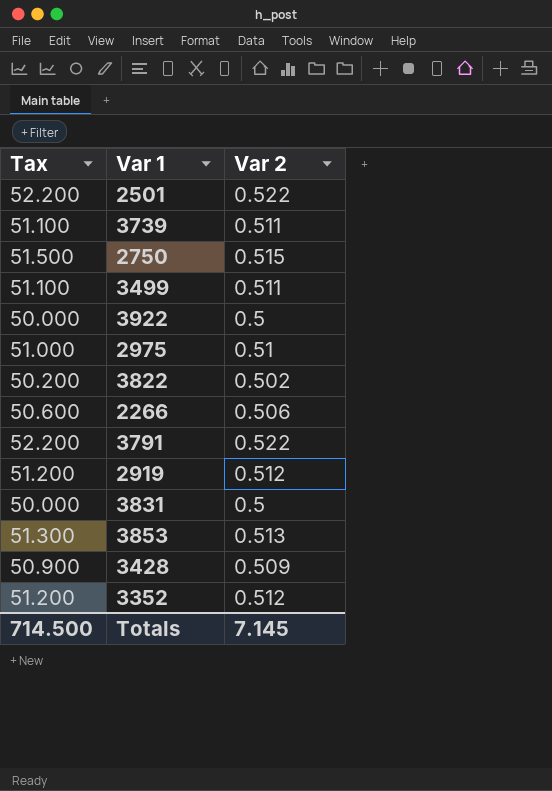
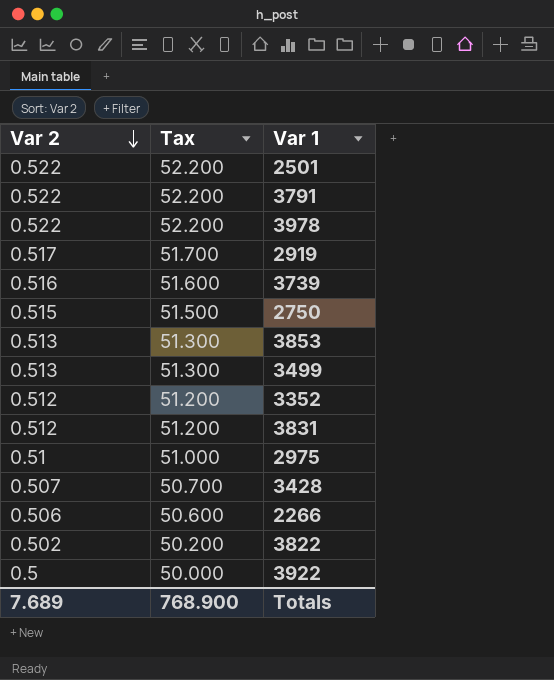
row order: none -> Var 2 descending
column Var 2 | position: 3 -> 1
row 3978: none -> 0.522 | 52.200
2919 | Var 2: 0.512 -> 0.517
2919 | Tax: 51.200 -> 51.700
3739 | Var 2: 0.511 -> 0.516
3739 | Tax: 51.100 -> 51.600
3499 | Var 2: 0.511 -> 0.513
3499 | Tax: 51.100 -> 51.300
3831 | Var 2: 0.5 -> 0.512
3831 | Tax: 50.000 -> 51.200
3428 | Var 2: 0.509 -> 0.507
3428 | Tax: 50.900 -> 50.700
Totals | Var 2: 7.145 -> 7.689
Totals | Tax: 714.500 -> 768.900

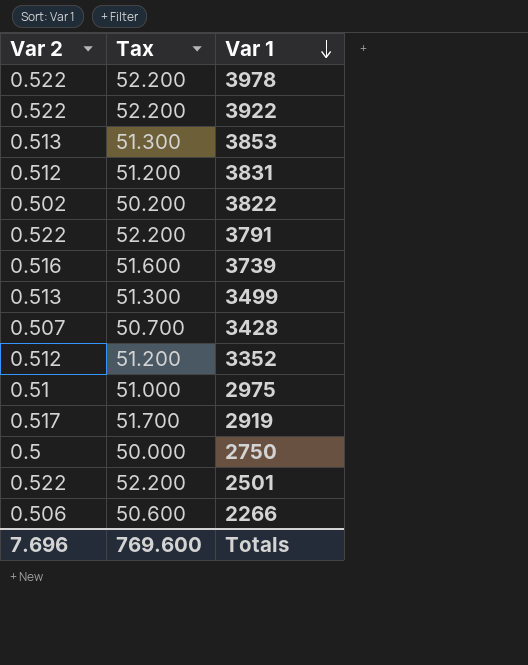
row order: Var 2 descending -> Var 1 descending
3922 | Var 2: 0.5 -> 0.522
3922 | Tax: 50.000 -> 52.200
2750 | Var 2: 0.515 -> 0.5
2750 | Tax: 51.500 -> 50.000
Totals | Var 2: 7.689 -> 7.696
Totals | Tax: 768.900 -> 769.600

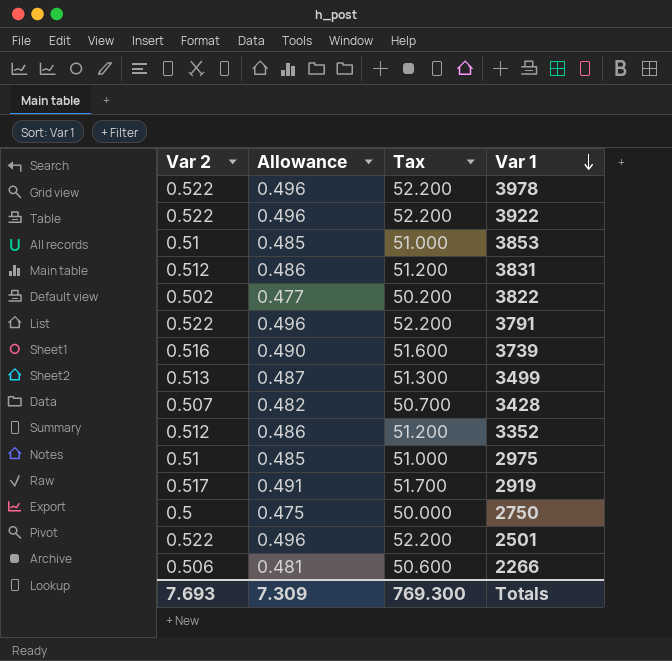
column Allowance | formula: none -> [Var 2] * 0.95
3853 | Var 2: 0.513 -> 0.51
3853 | Tax: 51.300 -> 51.000
Totals | Var 2: 7.696 -> 7.693
Totals | Tax: 769.600 -> 769.300

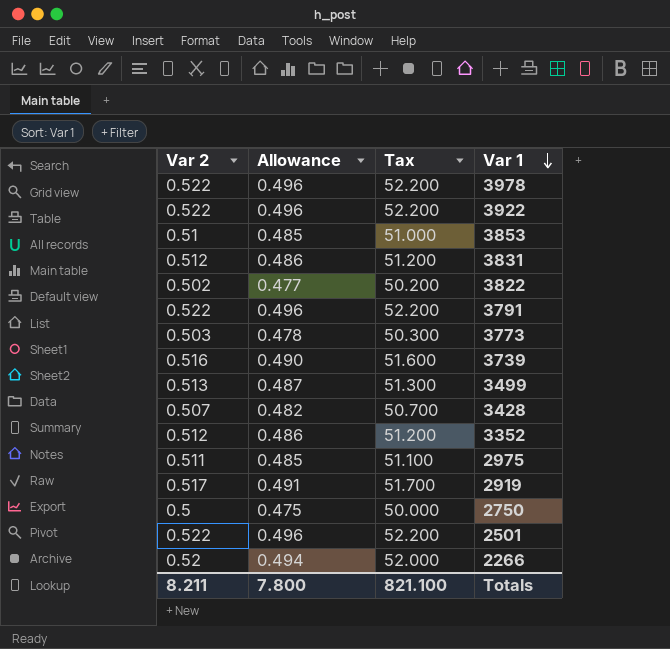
row 3773: none -> 0.503 | 0.478 | 50.300
2975 | Var 2: 0.51 -> 0.511
2975 | Tax: 51.000 -> 51.100
2266 | Var 2: 0.506 -> 0.52
2266 | Allowance: 0.481 -> 0.494
2266 | Tax: 50.600 -> 52.000
Totals | Var 2: 7.693 -> 8.211
Totals | Allowance: 7.309 -> 7.800
Totals | Tax: 769.300 -> 821.100

